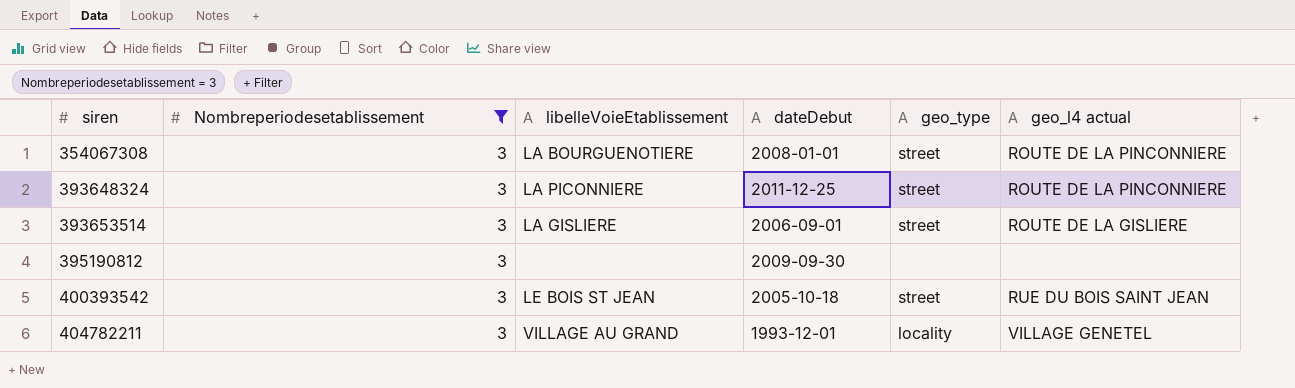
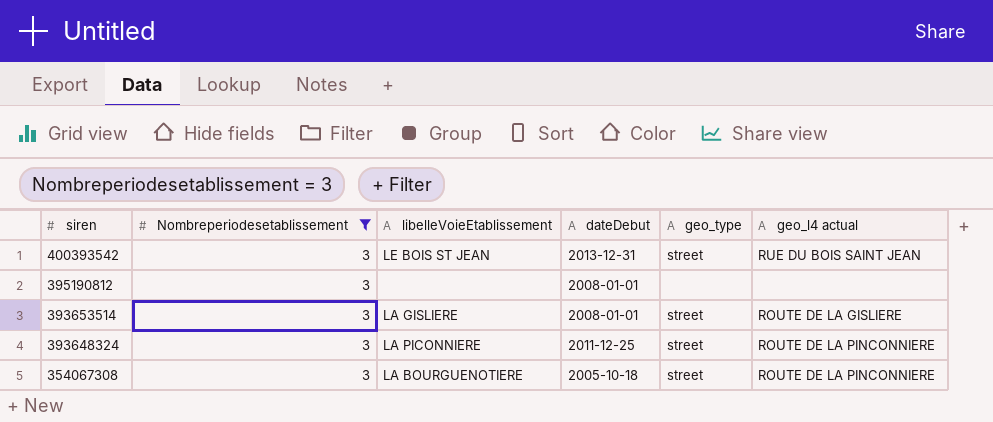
row order: siren ascending -> siren descending
row 404782211: 3 | VILLAGE AU GRAND | 1993-12-01 | locality | VILLAGE GENETEL -> none
400393542 | dateDebut: 2005-10-18 -> 2013-12-31
395190812 | dateDebut: 2009-09-30 -> 2008-01-01
393653514 | dateDebut: 2006-09-01 -> 2008-01-01
354067308 | dateDebut: 2008-01-01 -> 2005-10-18

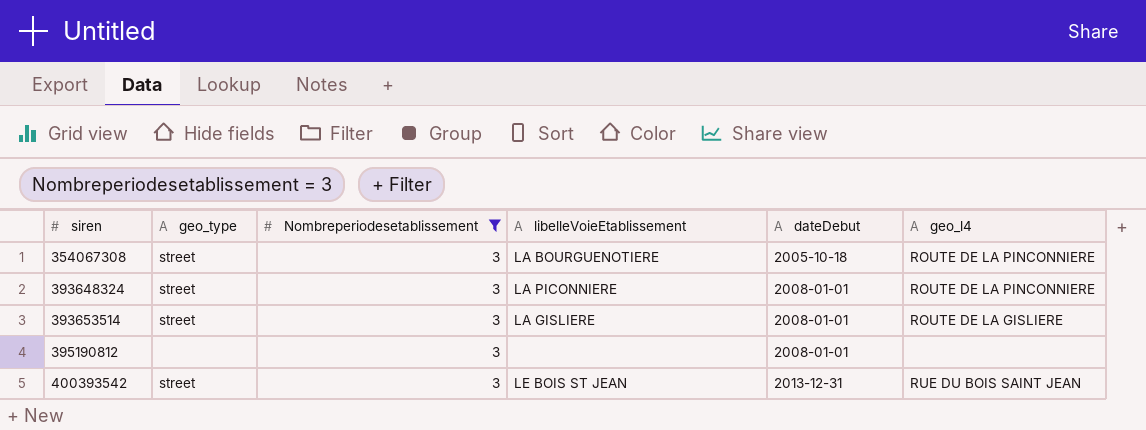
row order: siren descending -> siren ascending
column geo_type | position: 5 -> 2
column name: geo_l4 actual -> geo_l4
393648324 | dateDebut: 2011-12-25 -> 2008-01-01

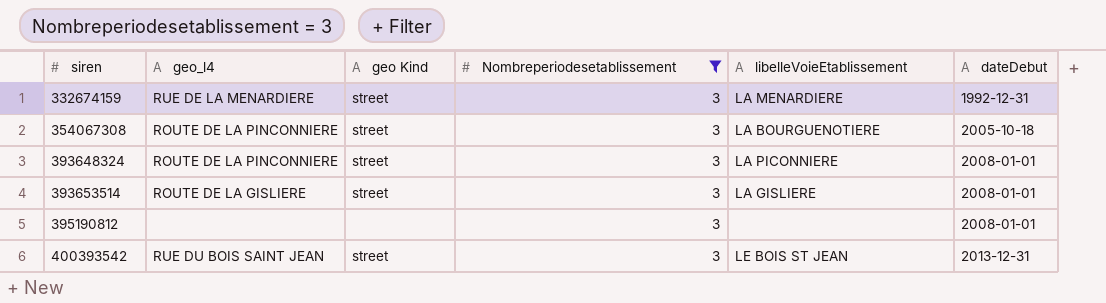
column geo_l4 | position: 6 -> 2
column name: geo_type -> geo Kind
row 332674159: none -> RUE DE LA MENARDIERE | street | 3 | LA MENARDIERE | 1992-12-31

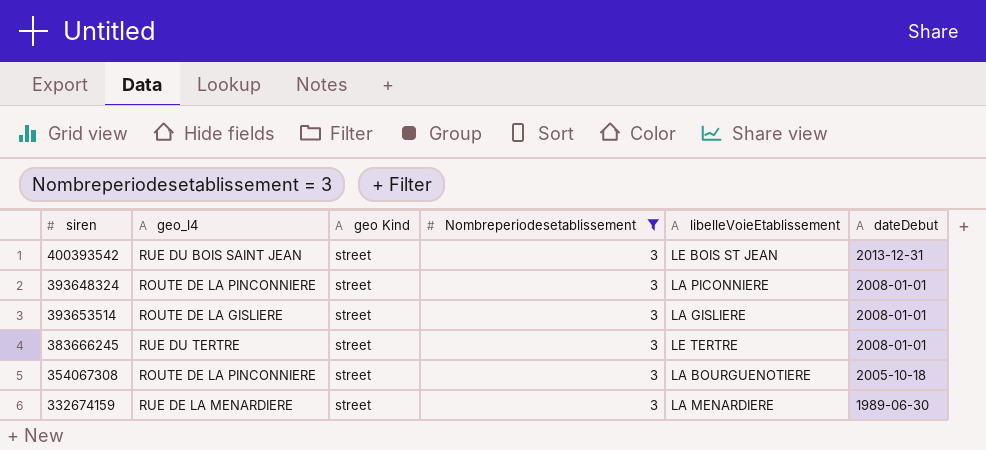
row order: siren ascending -> dateDebut descending
row 395190812: none | none | 3 | none | 2008-01-01 -> none
row 383666245: none -> RUE DU TERTRE | street | 3 | LE TERTRE | 2008-01-01
332674159 | dateDebut: 1992-12-31 -> 1989-06-30

